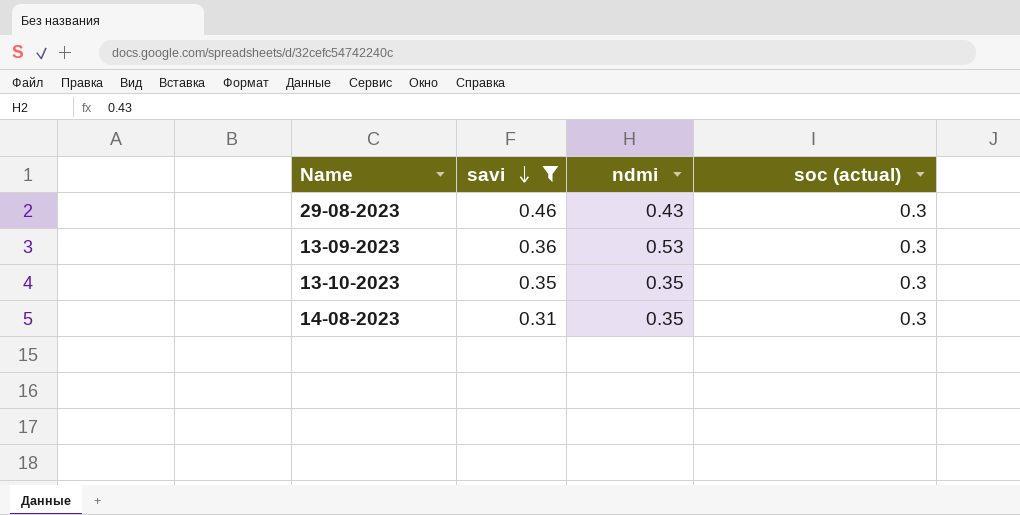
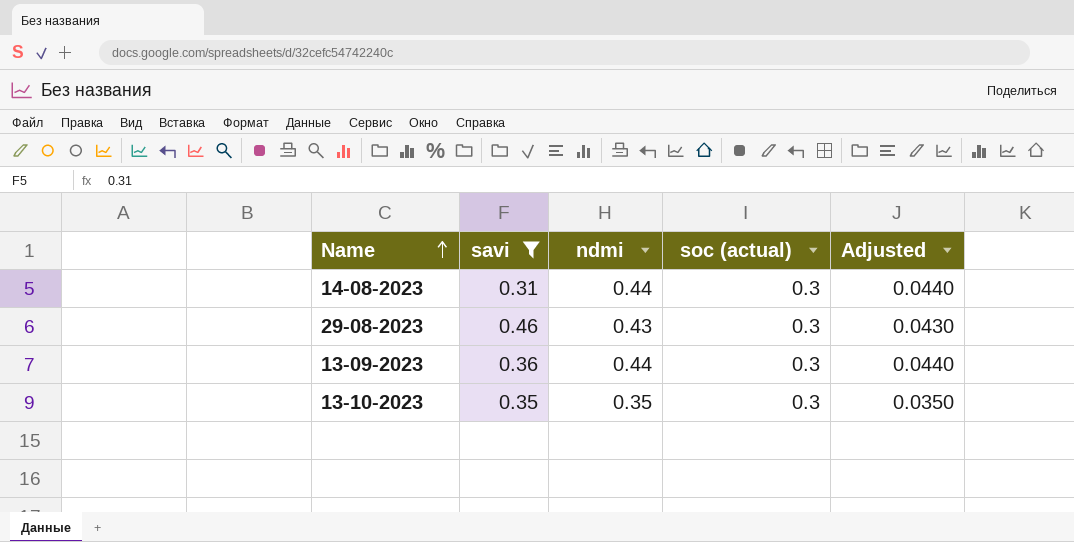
row order: savi descending -> Name ascending
column Adjusted | formula: none -> [ndmi] * 0.1
14-08-2023 | ndmi: 0.35 -> 0.44
13-09-2023 | ndmi: 0.53 -> 0.44

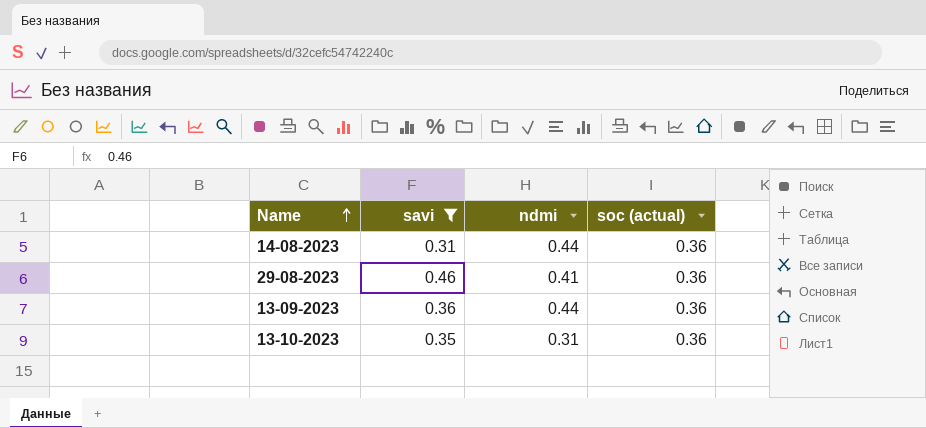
column Adjusted | formula: [ndmi] * 0.1 -> none
14-08-2023 | soc (actual): 0.3 -> 0.36
29-08-2023 | ndmi: 0.43 -> 0.41
29-08-2023 | soc (actual): 0.3 -> 0.36
13-09-2023 | soc (actual): 0.3 -> 0.36
13-10-2023 | ndmi: 0.35 -> 0.31
13-10-2023 | soc (actual): 0.3 -> 0.36

